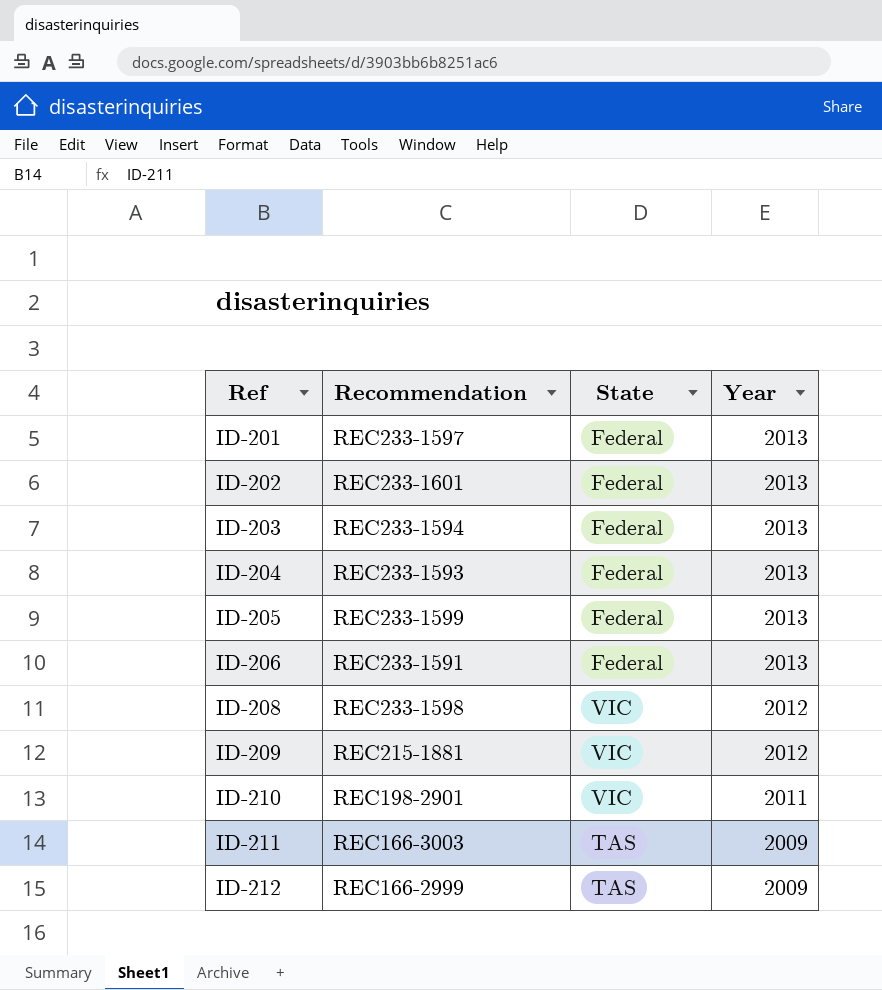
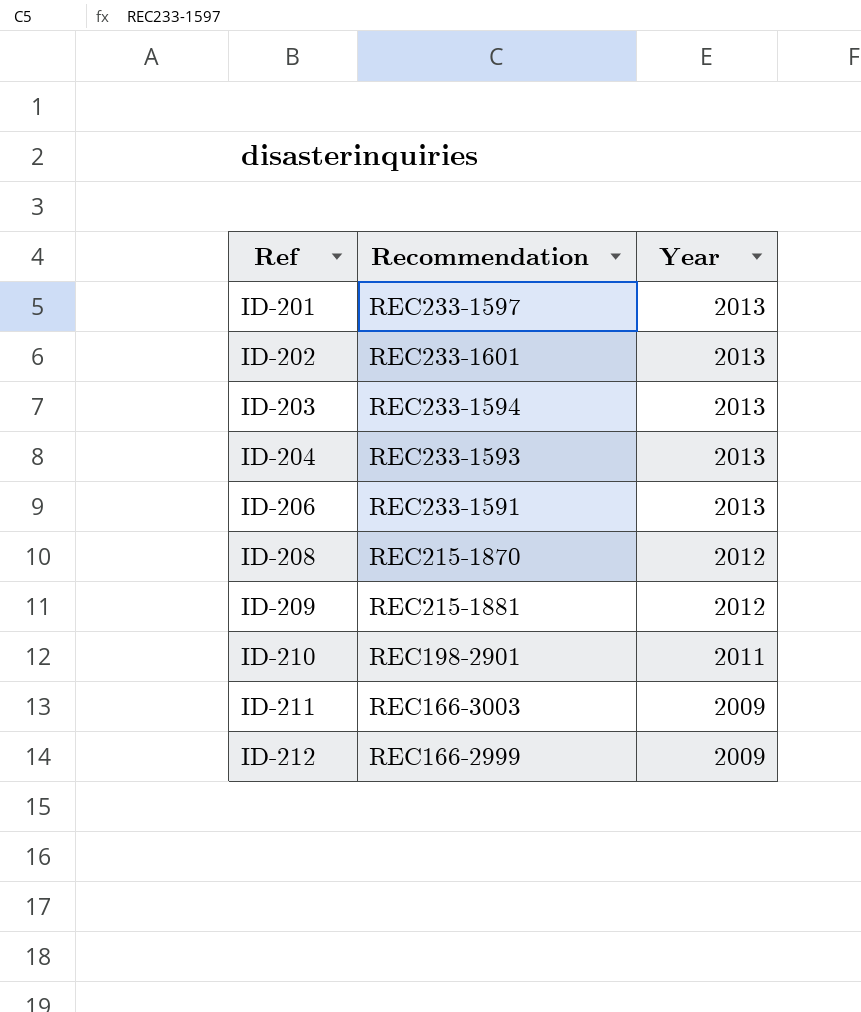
column State | position: 3 -> none
row ID-205: REC233-1599 | Federal | 2013 -> none
ID-208 | Recommendation: REC233-1598 -> REC215-1870

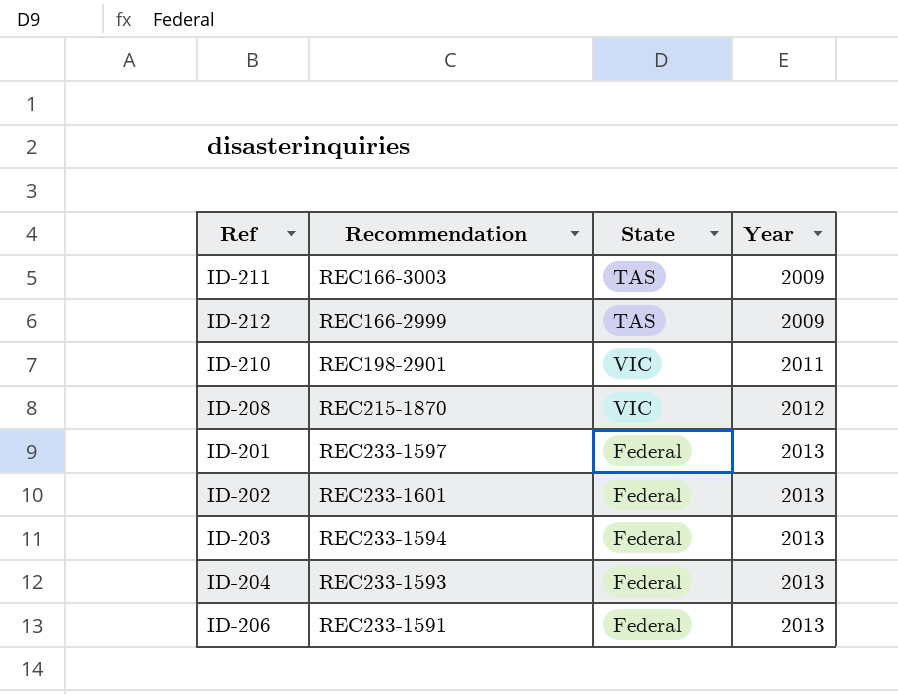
row order: Ref ascending -> Year ascending
column State | position: none -> 3
row ID-209: REC215-1881 | 2012 -> none

